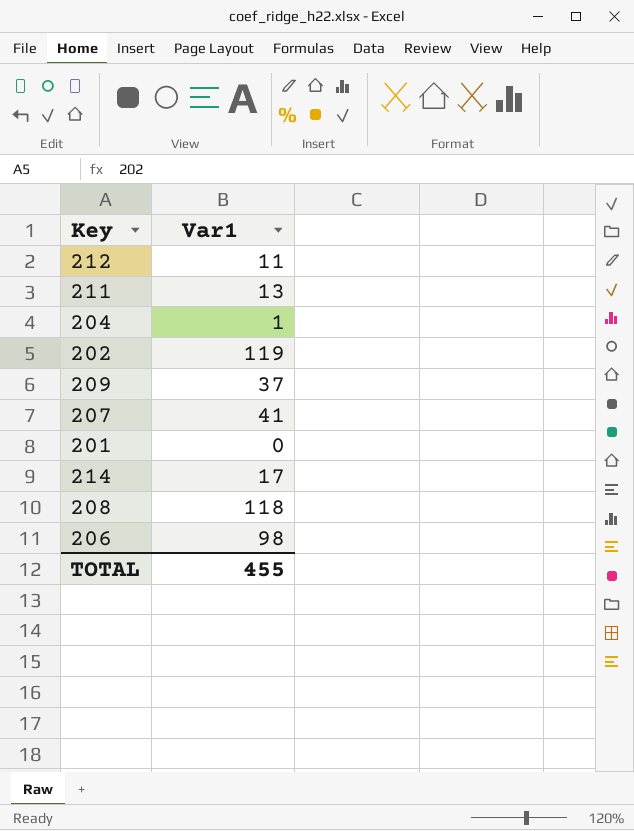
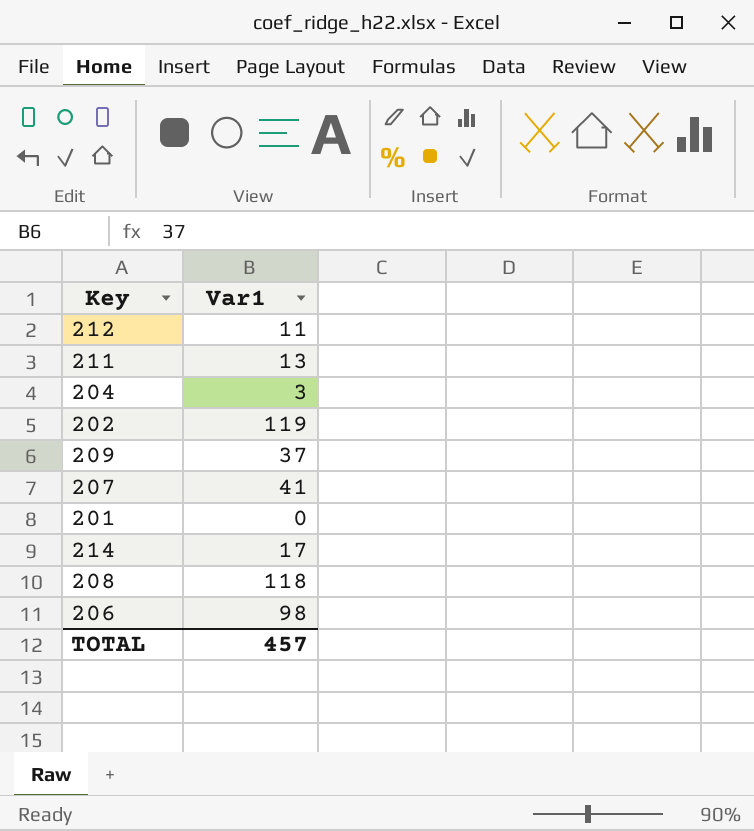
204 | Var1: 1 -> 3
TOTAL | Var1: 455 -> 457

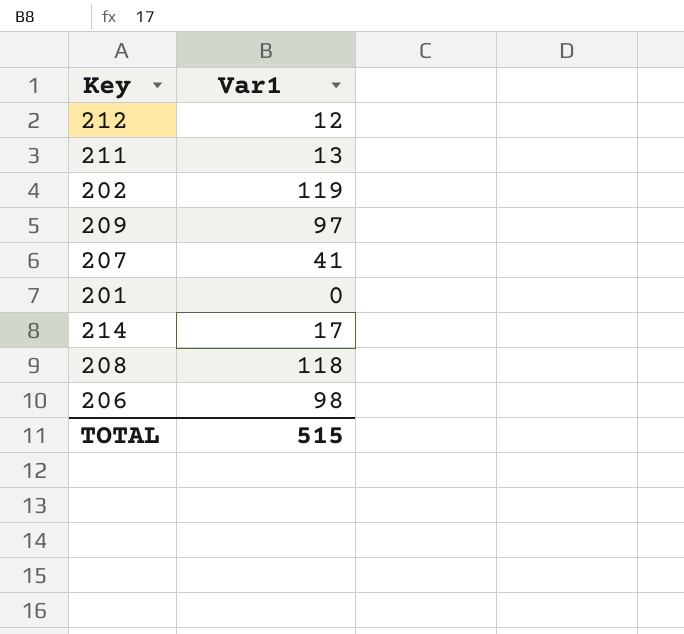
row 204: 3 -> none
212 | Var1: 11 -> 12
209 | Var1: 37 -> 97
TOTAL | Var1: 457 -> 515

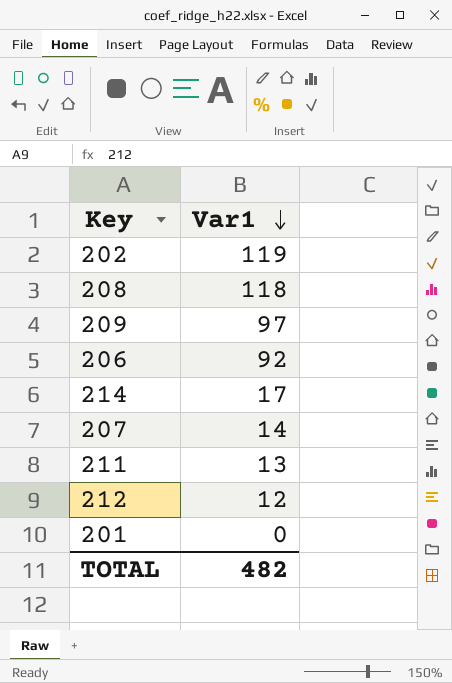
row order: none -> Var1 descending
206 | Var1: 98 -> 92
207 | Var1: 41 -> 14
TOTAL | Var1: 515 -> 482

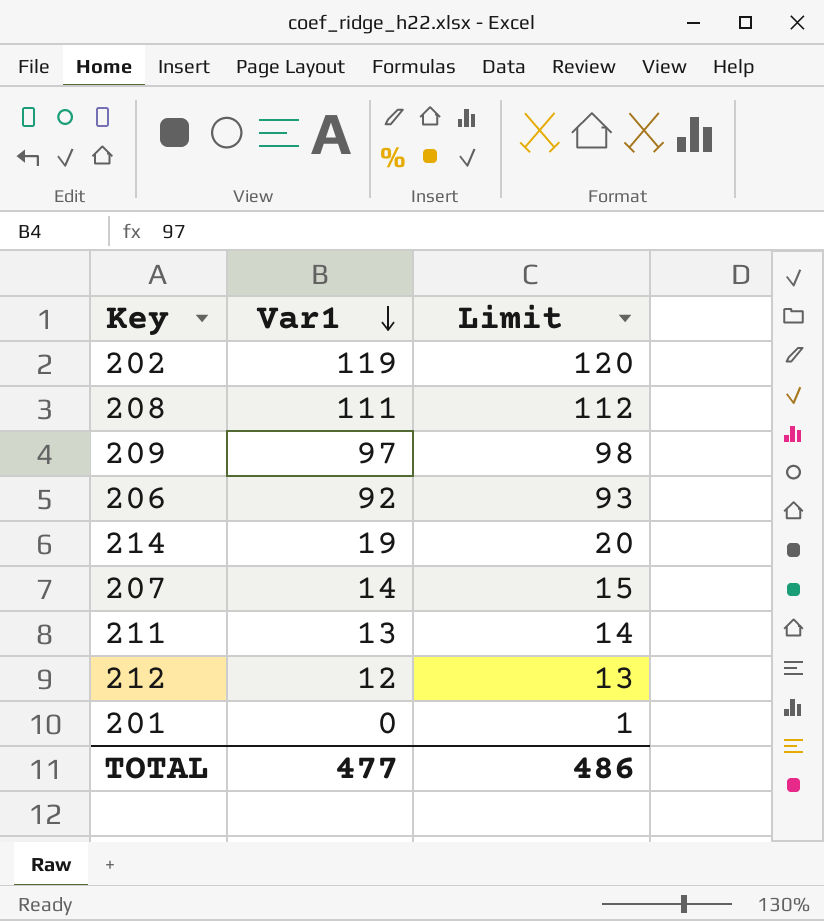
column Limit | formula: none -> [Var1] + 1
208 | Var1: 118 -> 111
214 | Var1: 17 -> 19
TOTAL | Var1: 482 -> 477

